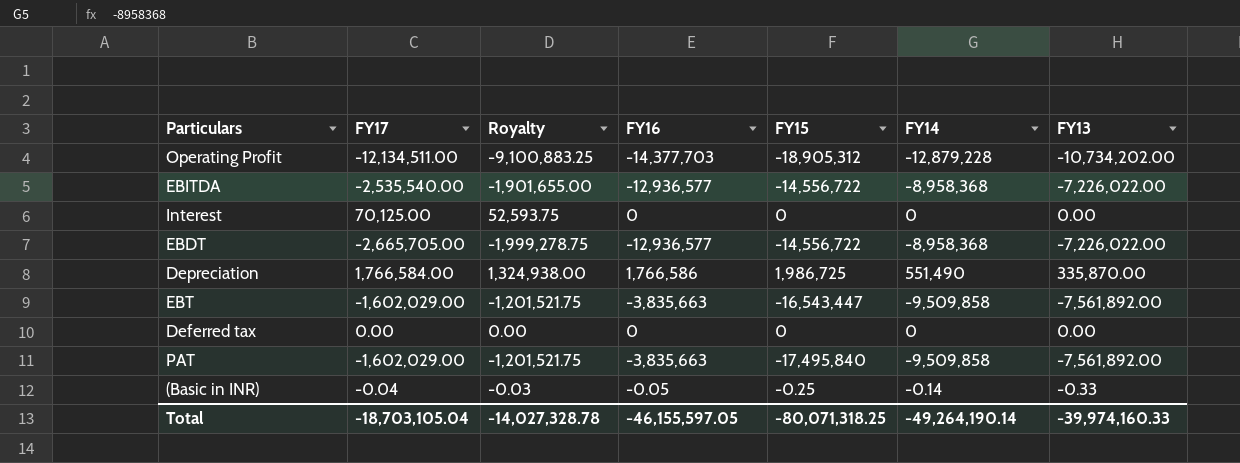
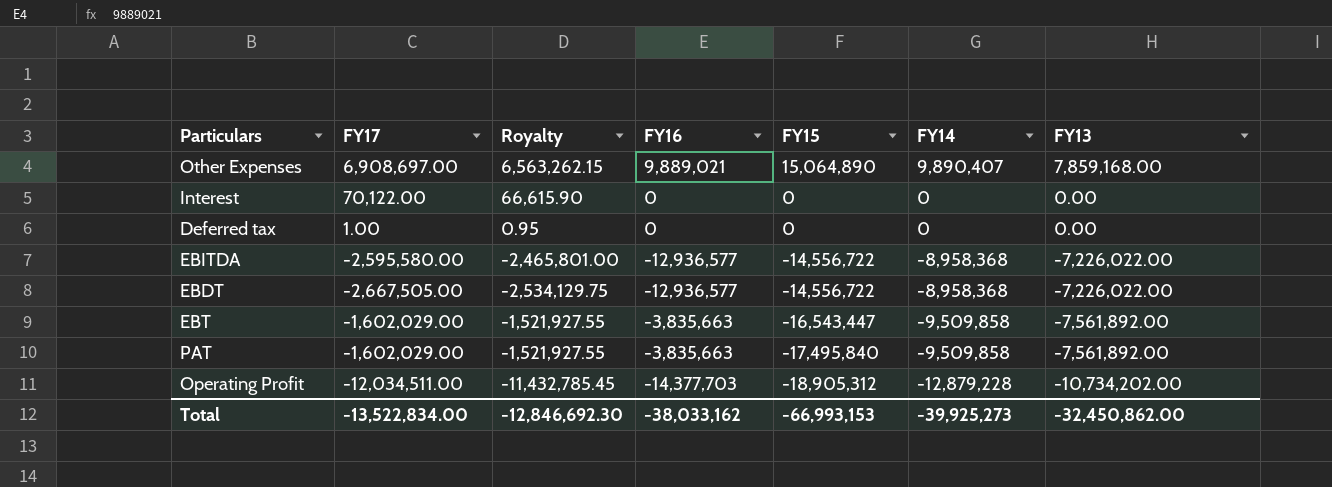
row order: none -> FY15 descending
column Royalty | formula: [FY17] * 0.75 -> [FY17] * 0.95
row Depreciation: 1,766,584.00 | 1,324,938.00 | 1,766,586 | 1,986,725 | 551,490 | 335,870.00 -> none
row (Basic in INR): -0.04 | -0.03 | -0.05 | -0.25 | -0.14 | -0.33 -> none
row Other Expenses: none -> 6,908,697.00 | 6,563,262.15 | 9,889,021 | 15,064,890 | 9,890,407 | 7,859,168.00
Interest | FY17: 70,125.00 -> 70,122.00
Deferred tax | FY17: 0.00 -> 1.00
EBITDA | FY17: -2,535,540.00 -> -2,595,580.00
EBDT | FY17: -2,665,705.00 -> -2,667,505.00
Operating Profit | FY17: -12,134,511.00 -> -12,034,511.00
Total | FY17: -18,703,105.04 -> -13,522,834.00
Total | Royalty: -14,027,328.78 -> -12,846,692.30
Total | FY16: -46,155,597.05 -> -38,033,162
Total | FY15: -80,071,318.25 -> -66,993,153
Total | FY14: -49,264,190.14 -> -39,925,273
Total | FY13: -39,974,160.33 -> -32,450,862.00

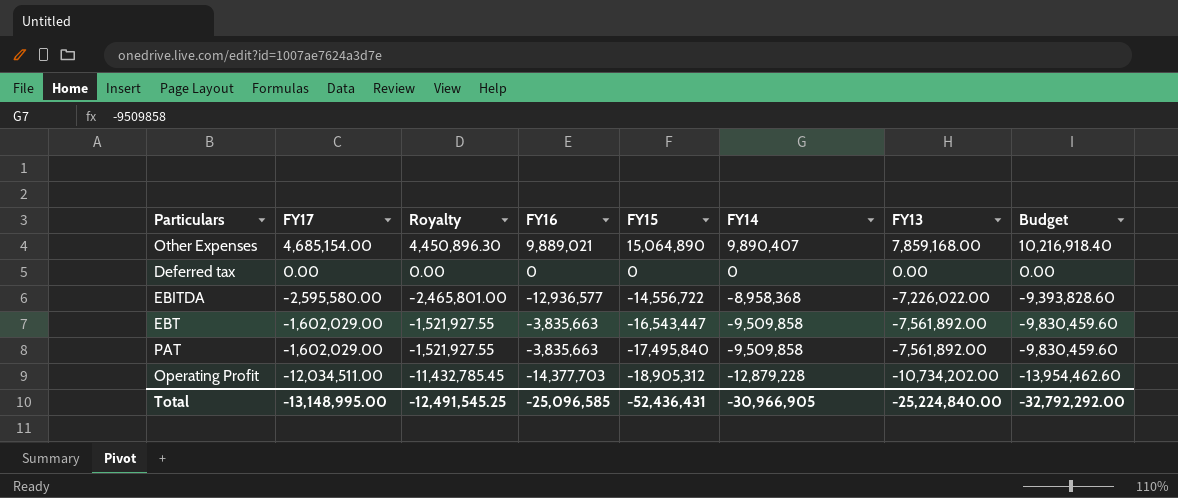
column Budget | formula: none -> [FY13] * 1.3
row Interest: 70,122.00 | 66,615.90 | 0 | 0 | 0 | 0.00 -> none
row EBDT: -2,667,505.00 | -2,534,129.75 | -12,936,577 | -14,556,722 | -8,958,368 | -7,226,022.00 -> none
Other Expenses | FY17: 6,908,697.00 -> 4,685,154.00
Other Expenses | Royalty: 6,563,262.15 -> 4,450,896.30
Deferred tax | FY17: 1.00 -> 0.00
Deferred tax | Royalty: 0.95 -> 0.00
Total | FY17: -13,522,834.00 -> -13,148,995.00
Total | Royalty: -12,846,692.30 -> -12,491,545.25
Total | FY16: -38,033,162 -> -25,096,585
Total | FY15: -66,993,153 -> -52,436,431
Total | FY14: -39,925,273 -> -30,966,905
Total | FY13: -32,450,862.00 -> -25,224,840.00

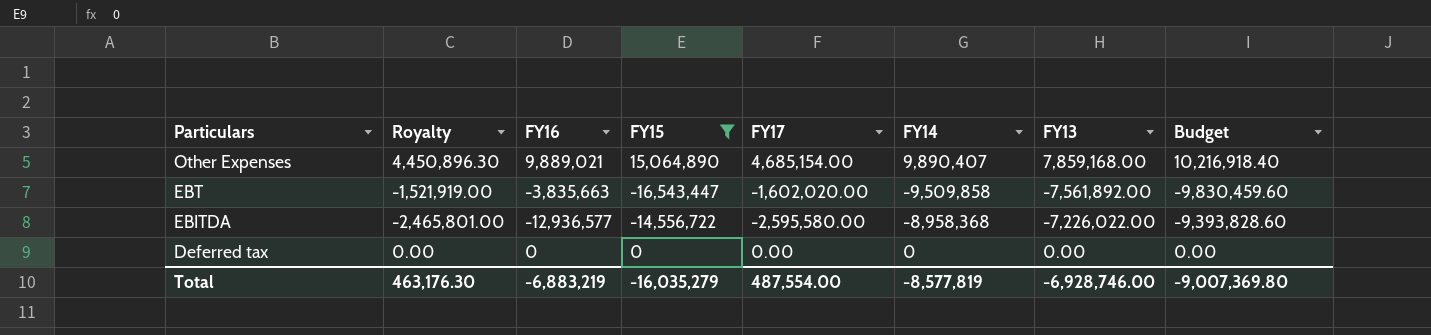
filter: none -> FY15 >= -16,543,447
row order: FY15 descending -> Particulars descending
column FY17 | position: 2 -> 5
EBT | Royalty: -1,521,927.55 -> -1,521,919.00
EBT | FY17: -1,602,029.00 -> -1,602,020.00
Total | Royalty: -12,491,545.25 -> 463,176.30
Total | FY16: -25,096,585 -> -6,883,219
Total | FY15: -52,436,431 -> -16,035,279
Total | FY17: -13,148,995.00 -> 487,554.00
Total | FY14: -30,966,905 -> -8,577,819
Total | FY13: -25,224,840.00 -> -6,928,746.00
Total | Budget: -32,792,292.00 -> -9,007,369.80

